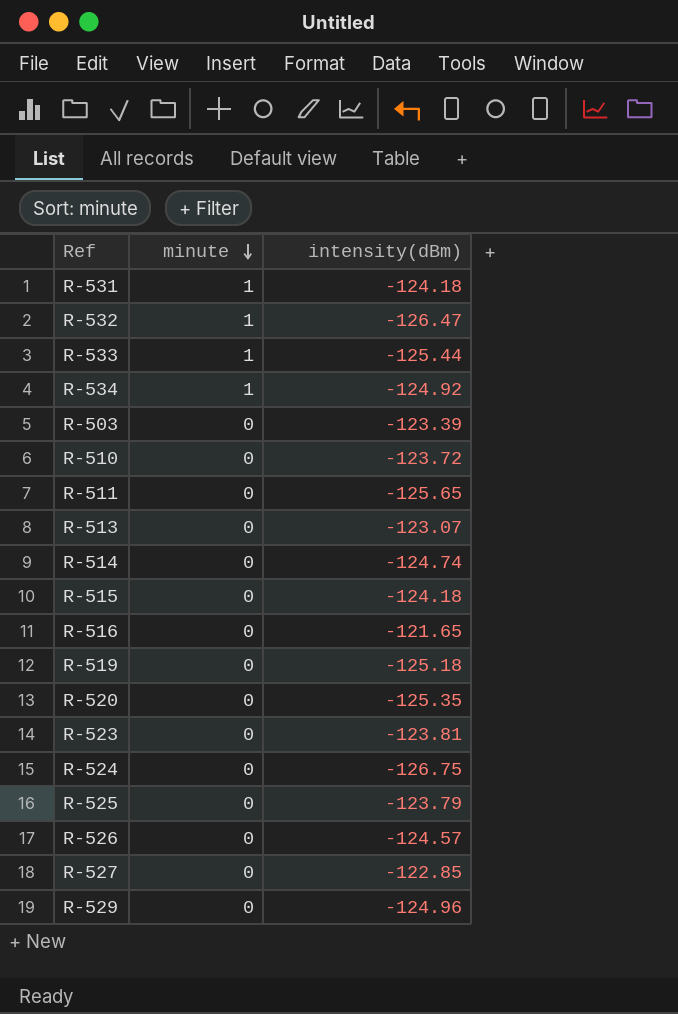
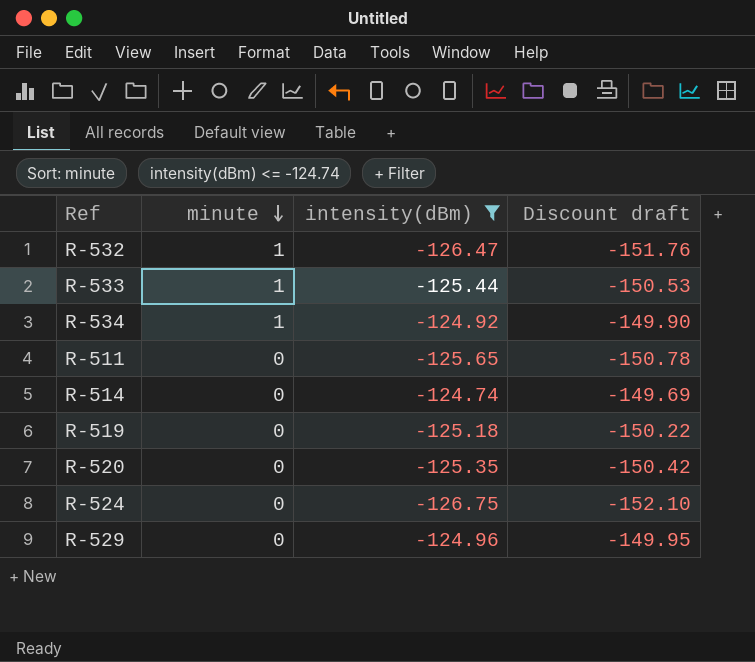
filter: none -> intensity(dBm) <= -124.74
column Discount draft | formula: none -> [intensity(dBm)] * 1.2

